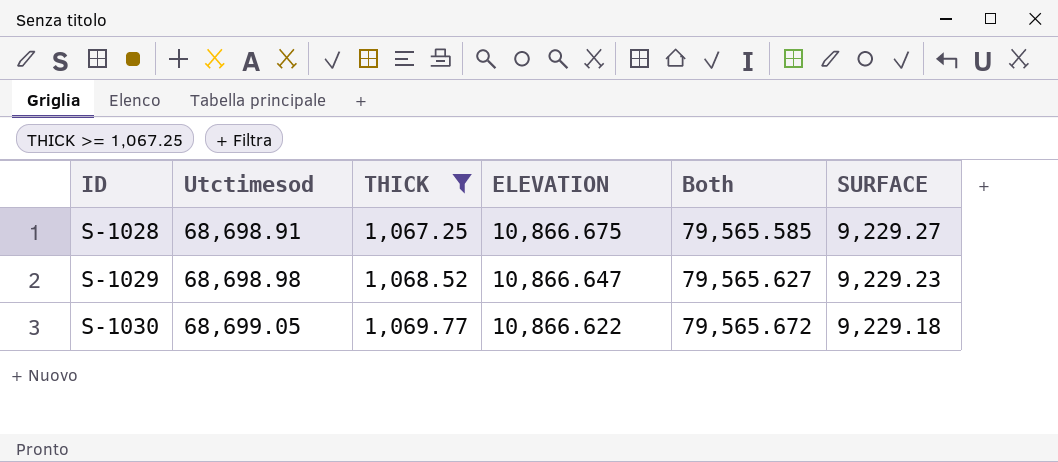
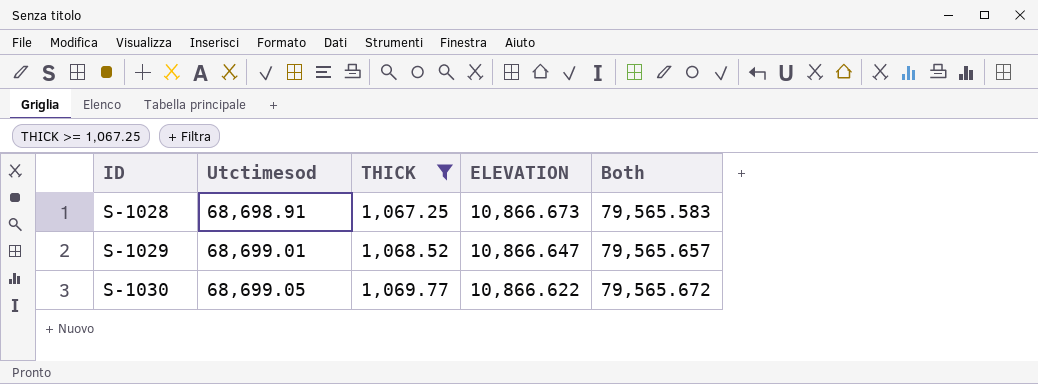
column SURFACE | position: 6 -> none
S-1028 | ELEVATION: 10,866.675 -> 10,866.673
S-1028 | Both: 79,565.585 -> 79,565.583
S-1029 | Utctimesod: 68,698.98 -> 68,699.01
S-1029 | Both: 79,565.627 -> 79,565.657

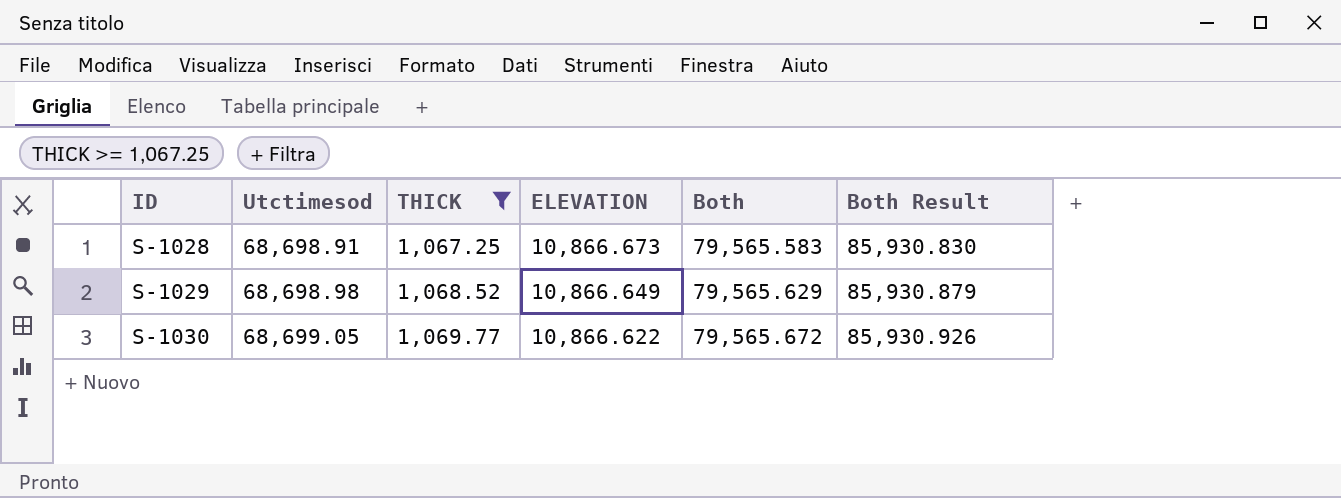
column Both Result | formula: none -> [Both] * 1.08
S-1029 | Utctimesod: 68,699.01 -> 68,698.98
S-1029 | ELEVATION: 10,866.647 -> 10,866.649
S-1029 | Both: 79,565.657 -> 79,565.629

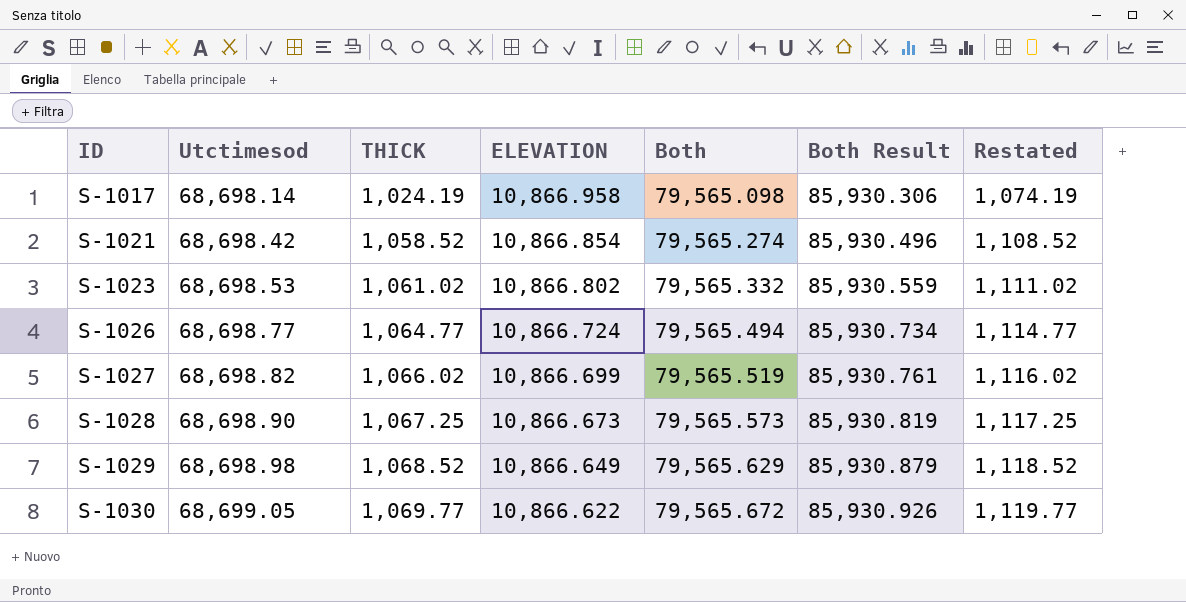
filter: THICK >= 1,067.25 -> none
column Restated | formula: none -> [THICK] + 50
S-1028 | Utctimesod: 68,698.91 -> 68,698.90
S-1028 | Both: 79,565.583 -> 79,565.573
S-1028 | Both Result: 85,930.830 -> 85,930.819

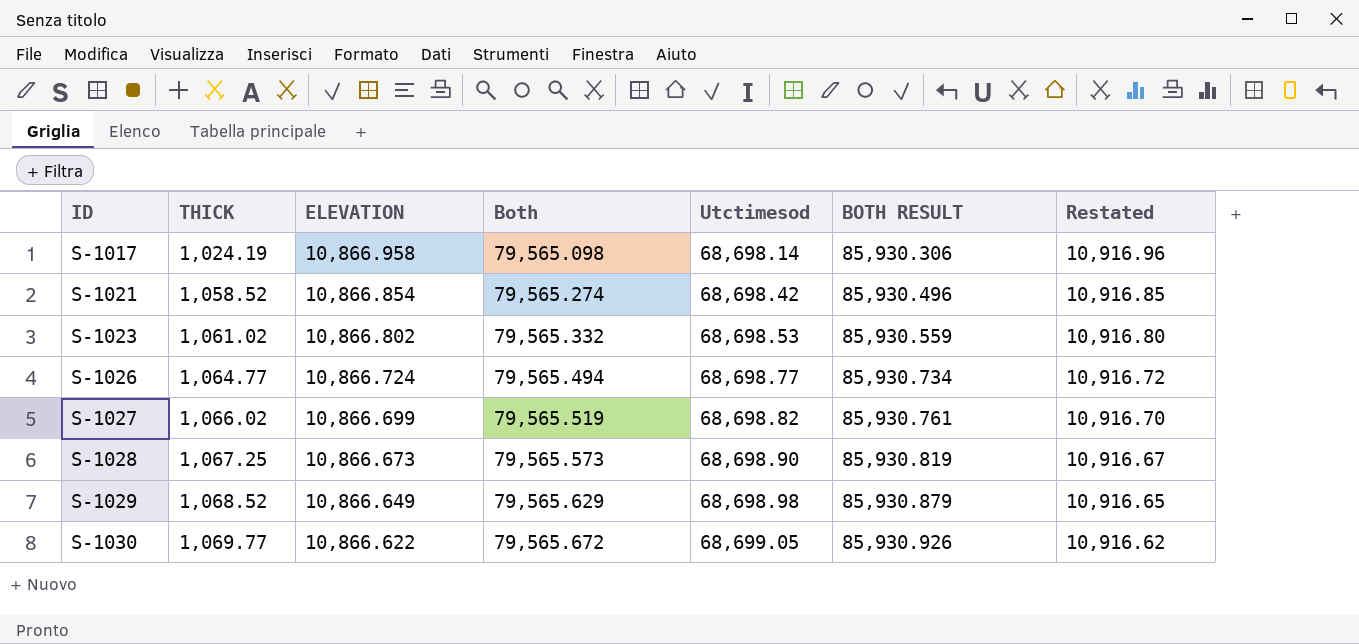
column Utctimesod | position: 2 -> 5
column name: Both Result -> BOTH RESULT
column Restated | formula: [THICK] + 50 -> [ELEVATION] + 50

